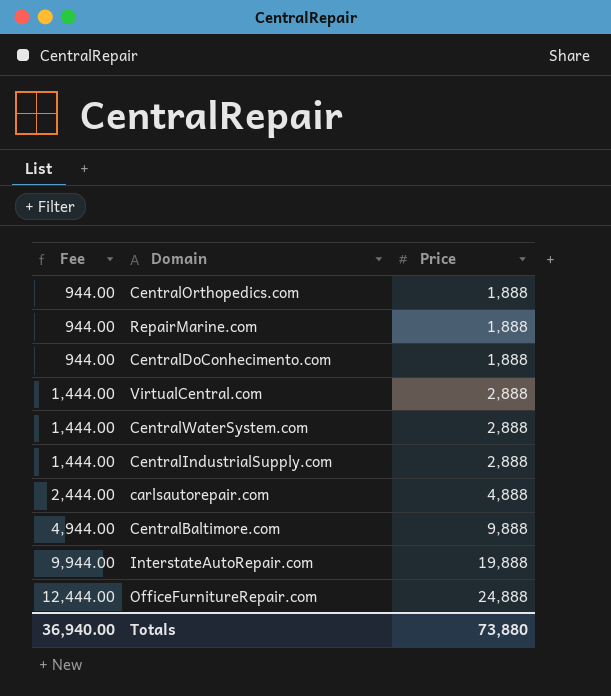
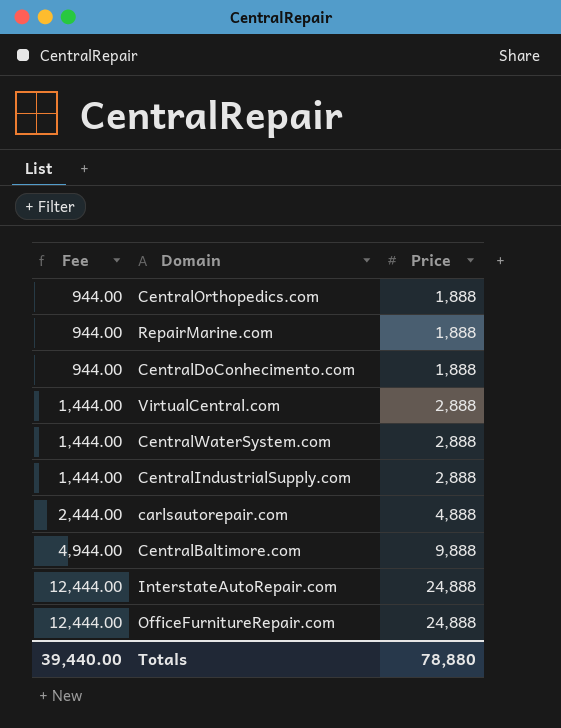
InterstateAutoRepair.com | Fee: 9,944.00 -> 12,444.00
InterstateAutoRepair.com | Price: 19,888 -> 24,888
Totals | Fee: 36,940.00 -> 39,440.00
Totals | Price: 73,880 -> 78,880

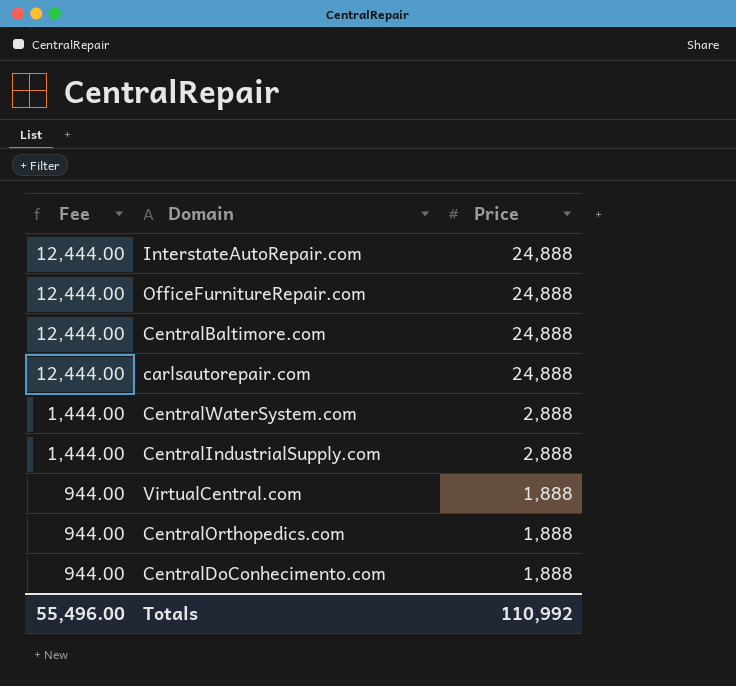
row order: Fee ascending -> Fee descending
row RepairMarine.com: 944.00 | 1,888 -> none
CentralBaltimore.com | Fee: 4,944.00 -> 12,444.00
CentralBaltimore.com | Price: 9,888 -> 24,888
carlsautorepair.com | Fee: 2,444.00 -> 12,444.00
carlsautorepair.com | Price: 4,888 -> 24,888
VirtualCentral.com | Fee: 1,444.00 -> 944.00
VirtualCentral.com | Price: 2,888 -> 1,888
Totals | Fee: 39,440.00 -> 55,496.00
Totals | Price: 78,880 -> 110,992

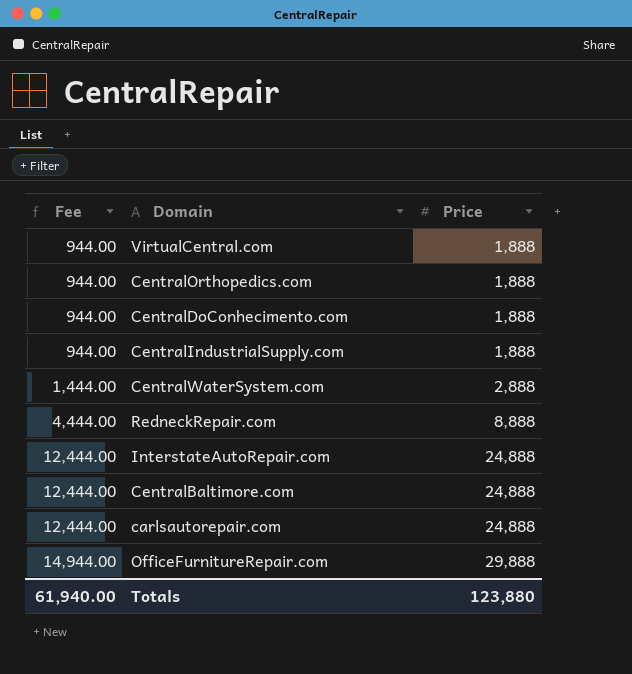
row order: Fee descending -> Fee ascending
CentralIndustrialSupply.com | Fee: 1,444.00 -> 944.00
CentralIndustrialSupply.com | Price: 2,888 -> 1,888
row RedneckRepair.com: none -> 4,444.00 | 8,888
OfficeFurnitureRepair.com | Fee: 12,444.00 -> 14,944.00
OfficeFurnitureRepair.com | Price: 24,888 -> 29,888
Totals | Fee: 55,496.00 -> 61,940.00
Totals | Price: 110,992 -> 123,880

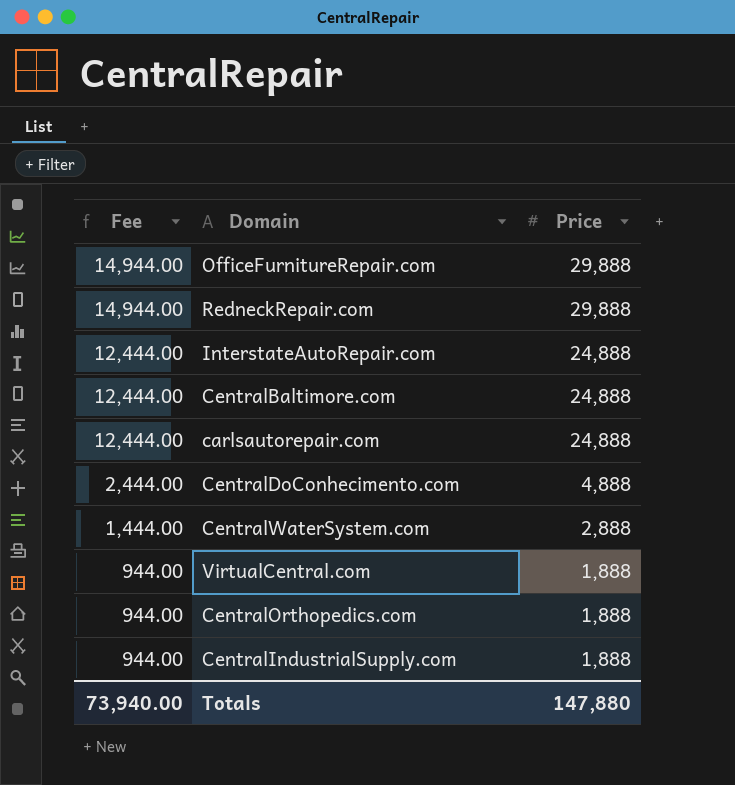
row order: Fee ascending -> Fee descending
RedneckRepair.com | Fee: 4,444.00 -> 14,944.00
RedneckRepair.com | Price: 8,888 -> 29,888
CentralDoConhecimento.com | Fee: 944.00 -> 2,444.00
CentralDoConhecimento.com | Price: 1,888 -> 4,888
Totals | Fee: 61,940.00 -> 73,940.00
Totals | Price: 123,880 -> 147,880

